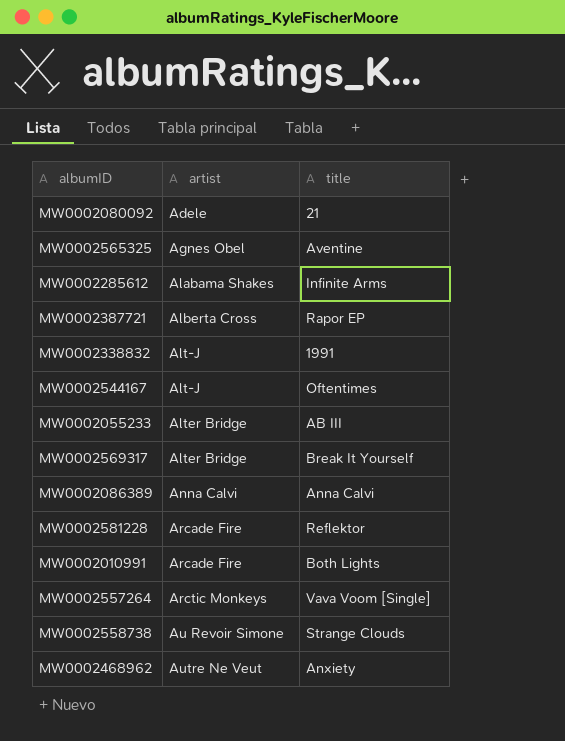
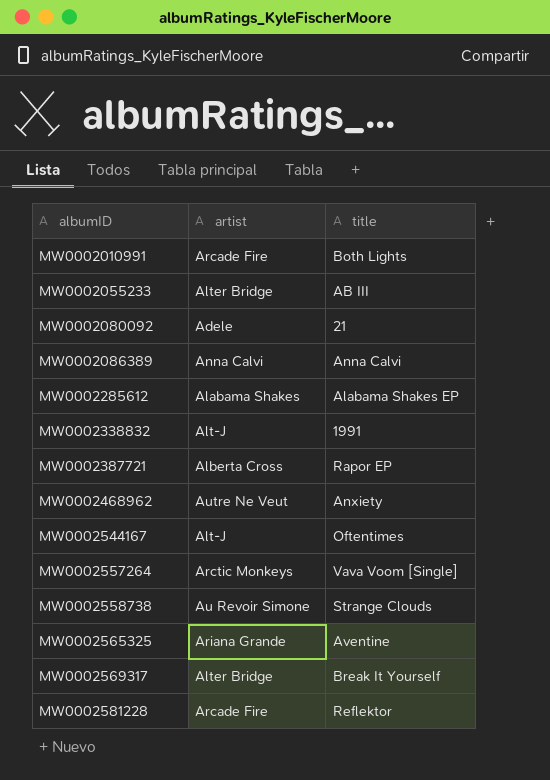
row order: artist ascending -> albumID ascending
MW0002285612 | title: Infinite Arms -> Alabama Shakes EP
MW0002565325 | artist: Agnes Obel -> Ariana Grande

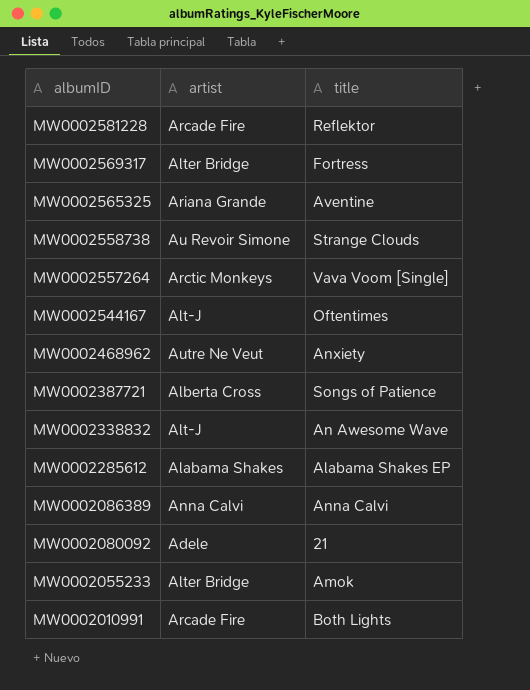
row order: albumID ascending -> albumID descending
MW0002569317 | title: Break It Yourself -> Fortress
MW0002387721 | title: Rapor EP -> Songs of Patience
MW0002338832 | title: 1991 -> An Awesome Wave
MW0002055233 | title: AB III -> Amok

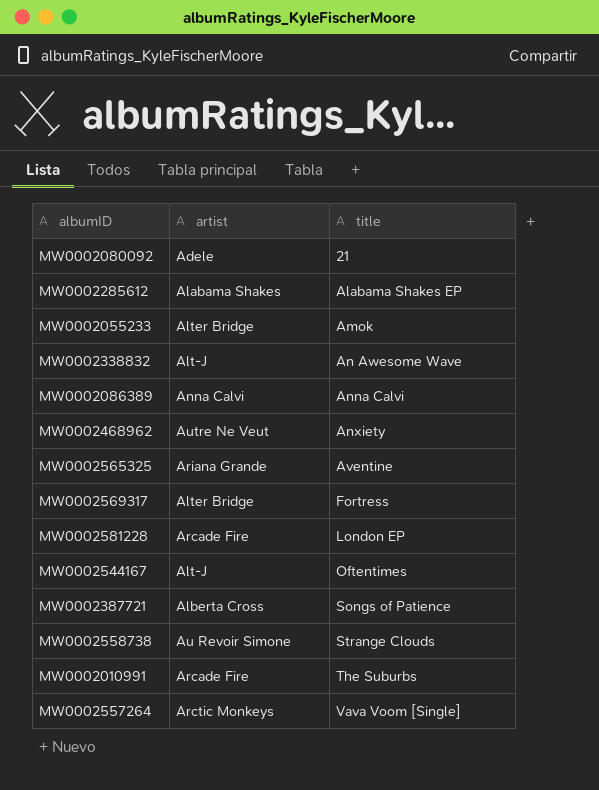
row order: albumID descending -> title ascending
MW0002581228 | title: Reflektor -> London EP
MW0002010991 | title: Both Lights -> The Suburbs

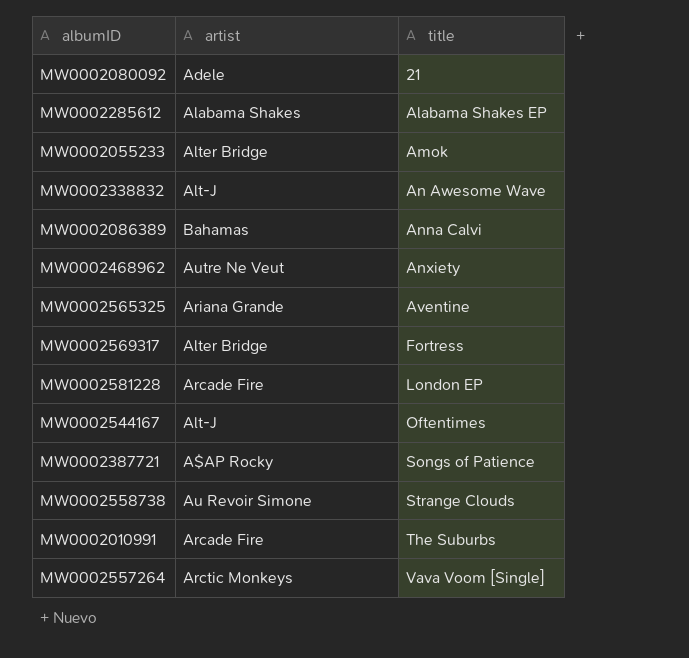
MW0002086389 | artist: Anna Calvi -> Bahamas
MW0002387721 | artist: Alberta Cross -> A$AP Rocky

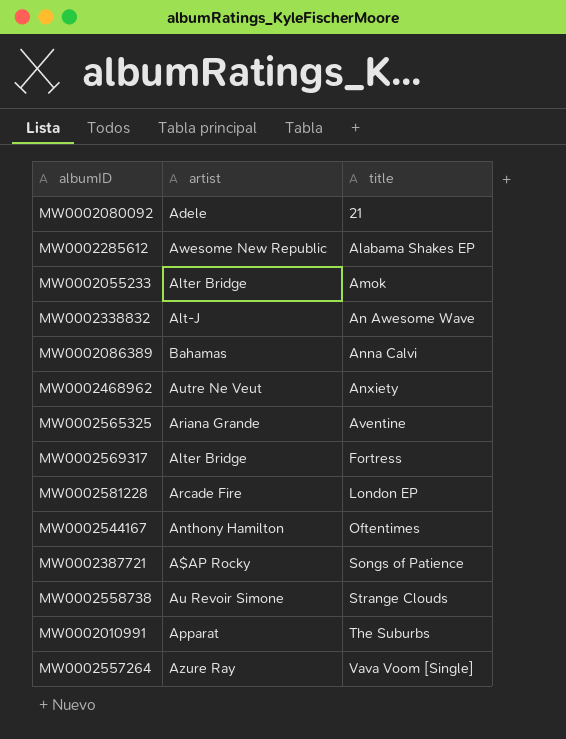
MW0002285612 | artist: Alabama Shakes -> Awesome New Republic
MW0002544167 | artist: Alt-J -> Anthony Hamilton
MW0002010991 | artist: Arcade Fire -> Apparat
MW0002557264 | artist: Arctic Monkeys -> Azure Ray

